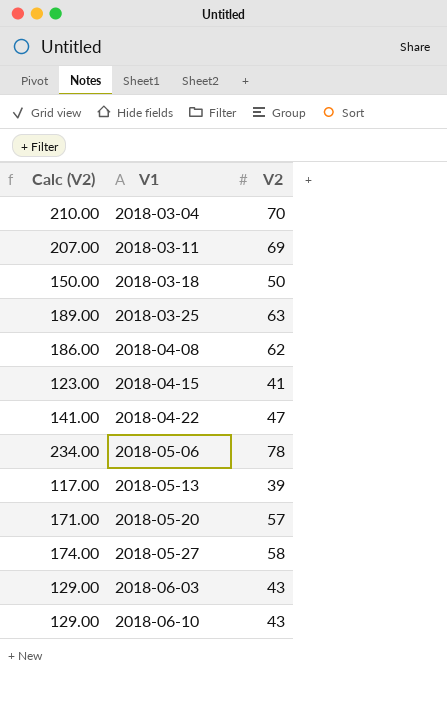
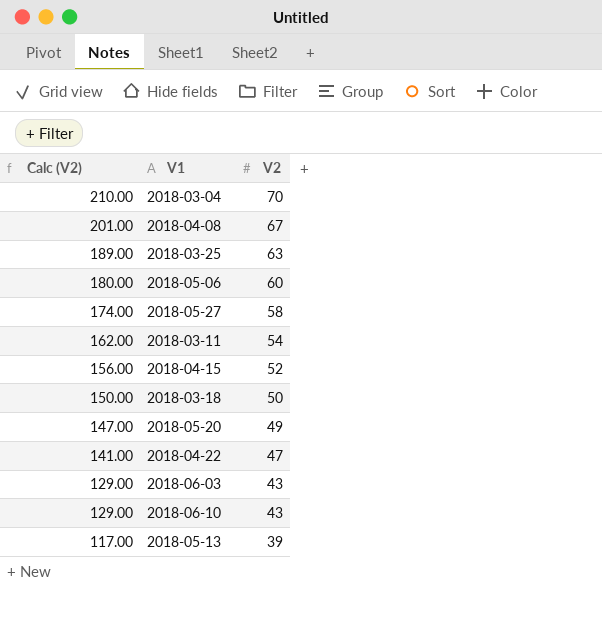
row order: V1 ascending -> Calc (V2) descending
2018-04-08 | Calc (V2): 186.00 -> 201.00
2018-04-08 | V2: 62 -> 67
2018-05-06 | Calc (V2): 234.00 -> 180.00
2018-05-06 | V2: 78 -> 60
2018-03-11 | Calc (V2): 207.00 -> 162.00
2018-03-11 | V2: 69 -> 54
2018-04-15 | Calc (V2): 123.00 -> 156.00
2018-04-15 | V2: 41 -> 52
2018-05-20 | Calc (V2): 171.00 -> 147.00
2018-05-20 | V2: 57 -> 49

